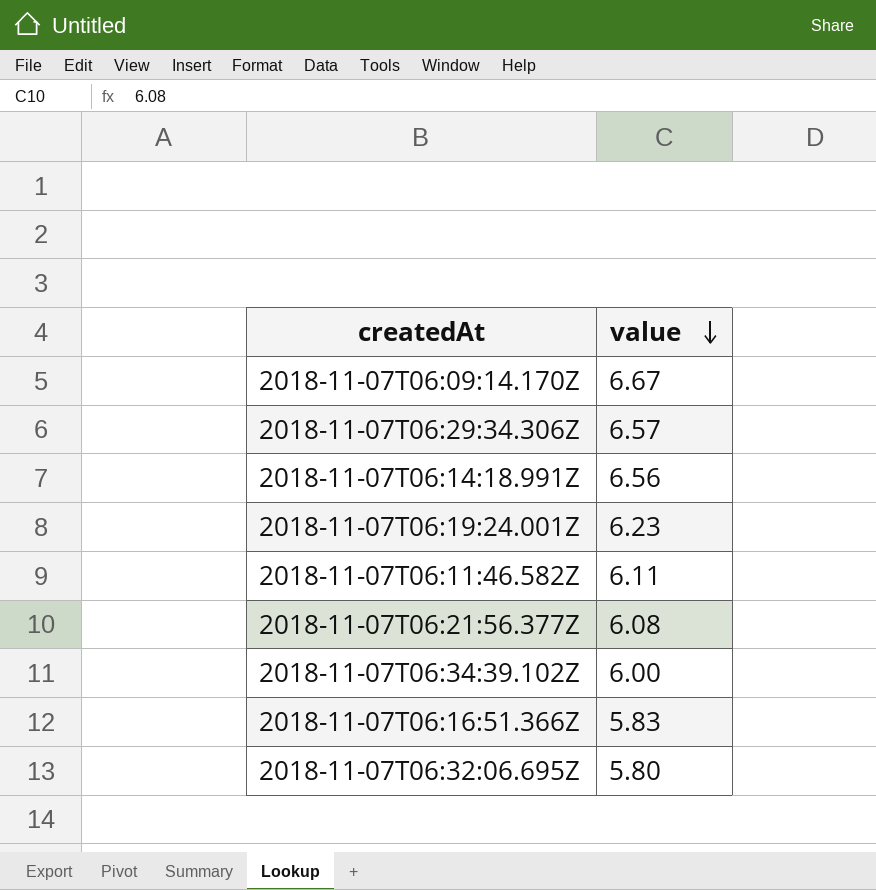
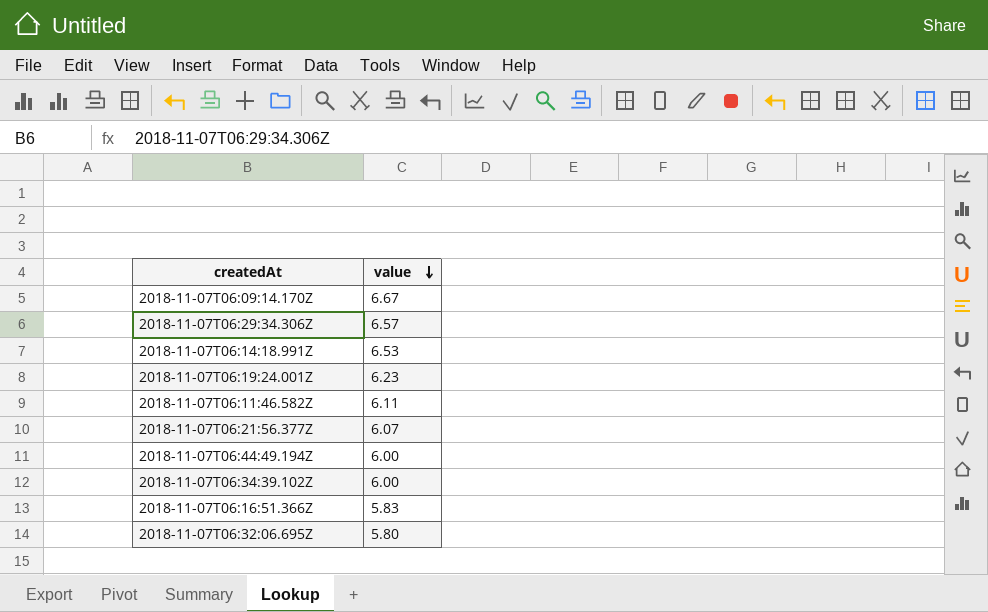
2018-11-07T06:14:18.991Z | value: 6.56 -> 6.53
2018-11-07T06:21:56.377Z | value: 6.08 -> 6.07
row 2018-11-07T06:44:49.194Z: none -> 6.00

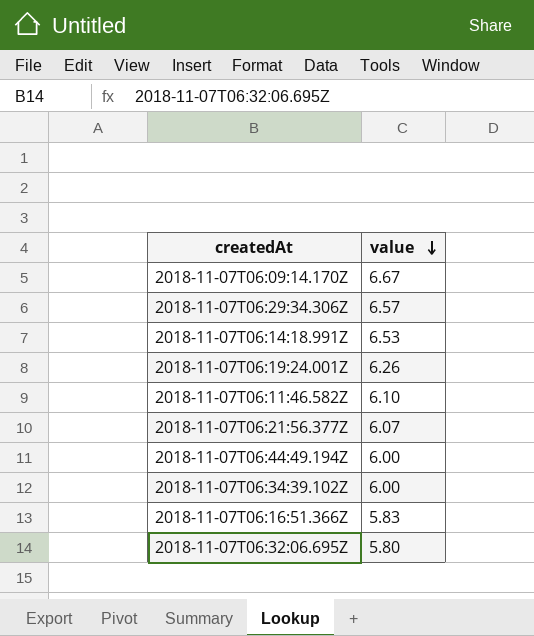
2018-11-07T06:19:24.001Z | value: 6.23 -> 6.26
2018-11-07T06:11:46.582Z | value: 6.11 -> 6.10

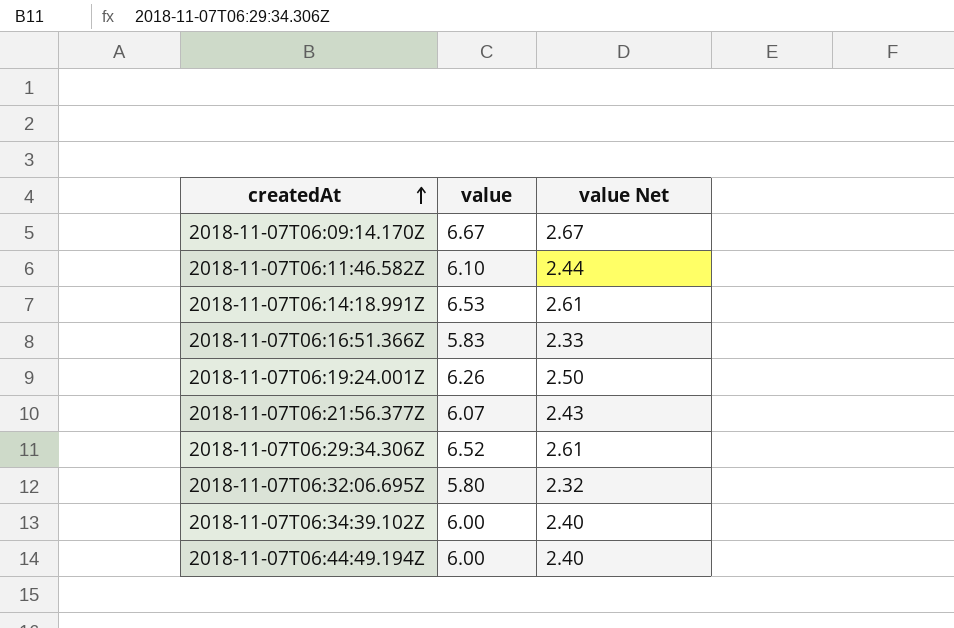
row order: value descending -> createdAt ascending
column value Net | formula: none -> [value] * 0.4
2018-11-07T06:29:34.306Z | value: 6.57 -> 6.52

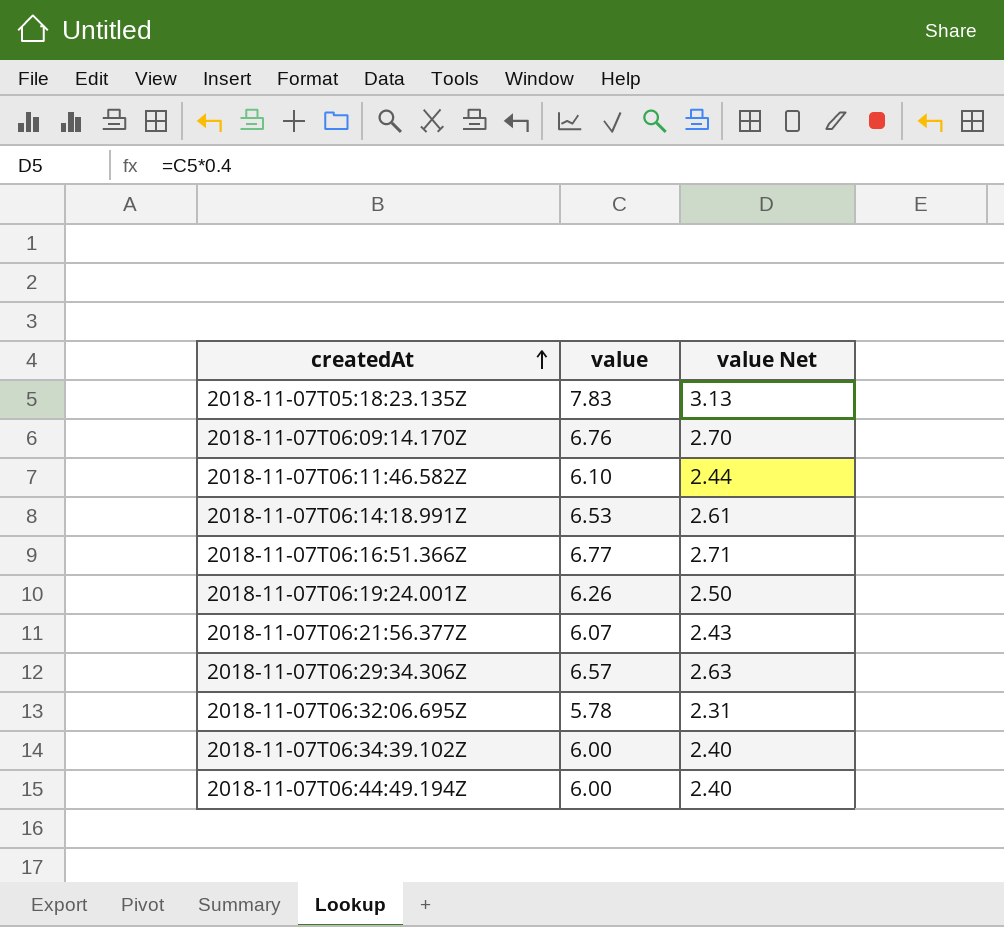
row 2018-11-07T05:18:23.135Z: none -> 7.83 | 3.13
2018-11-07T06:09:14.170Z | value: 6.67 -> 6.76
2018-11-07T06:09:14.170Z | value Net: 2.67 -> 2.70
2018-11-07T06:16:51.366Z | value: 5.83 -> 6.77
2018-11-07T06:16:51.366Z | value Net: 2.33 -> 2.71
2018-11-07T06:29:34.306Z | value: 6.52 -> 6.57
2018-11-07T06:29:34.306Z | value Net: 2.61 -> 2.63
2018-11-07T06:32:06.695Z | value: 5.80 -> 5.78
2018-11-07T06:32:06.695Z | value Net: 2.32 -> 2.31

